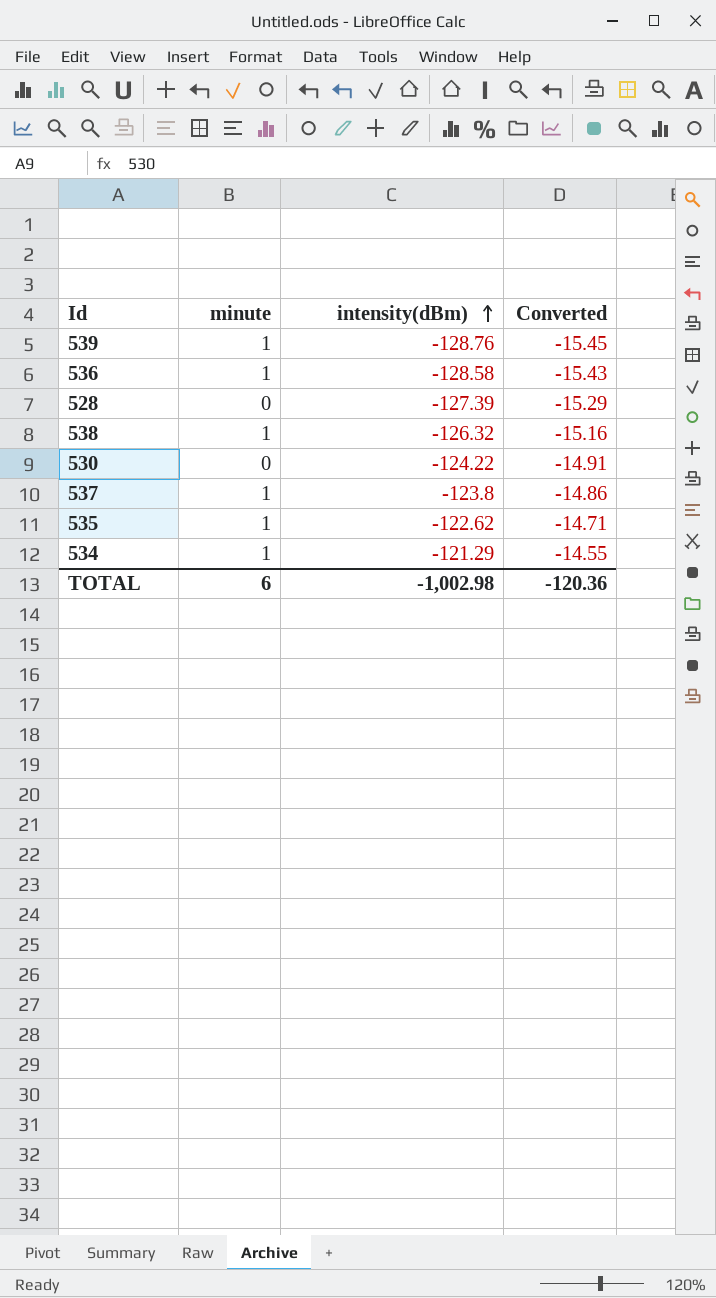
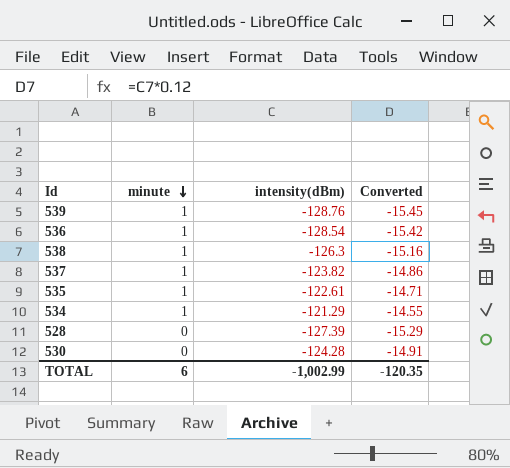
row order: intensity(dBm) ascending -> minute descending
536 | intensity(dBm): -128.58 -> -128.54
536 | Converted: -15.43 -> -15.42
538 | intensity(dBm): -126.32 -> -126.3
537 | intensity(dBm): -123.8 -> -123.82
535 | intensity(dBm): -122.62 -> -122.61
530 | intensity(dBm): -124.22 -> -124.28
TOTAL | intensity(dBm): -1,002.98 -> -1,002.99
TOTAL | Converted: -120.36 -> -120.35

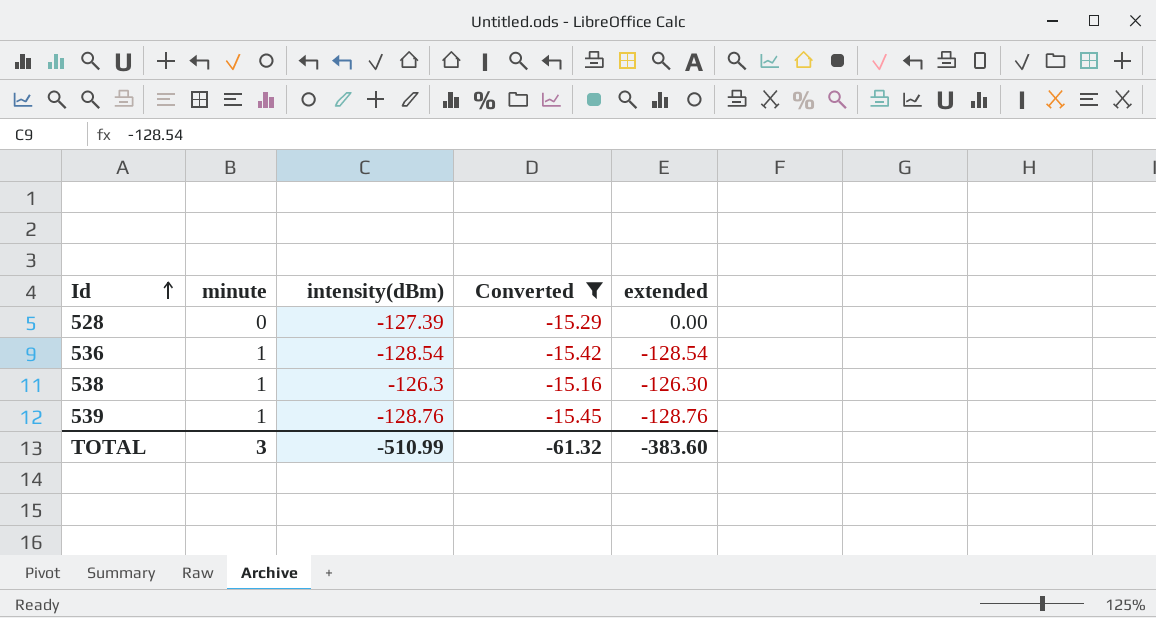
filter: none -> Converted <= -15.16
row order: minute descending -> Id ascending
column extended | formula: none -> [minute] * [intensity(dBm)]
TOTAL | minute: 6 -> 3
TOTAL | intensity(dBm): -1,002.99 -> -510.99
TOTAL | Converted: -120.35 -> -61.32

